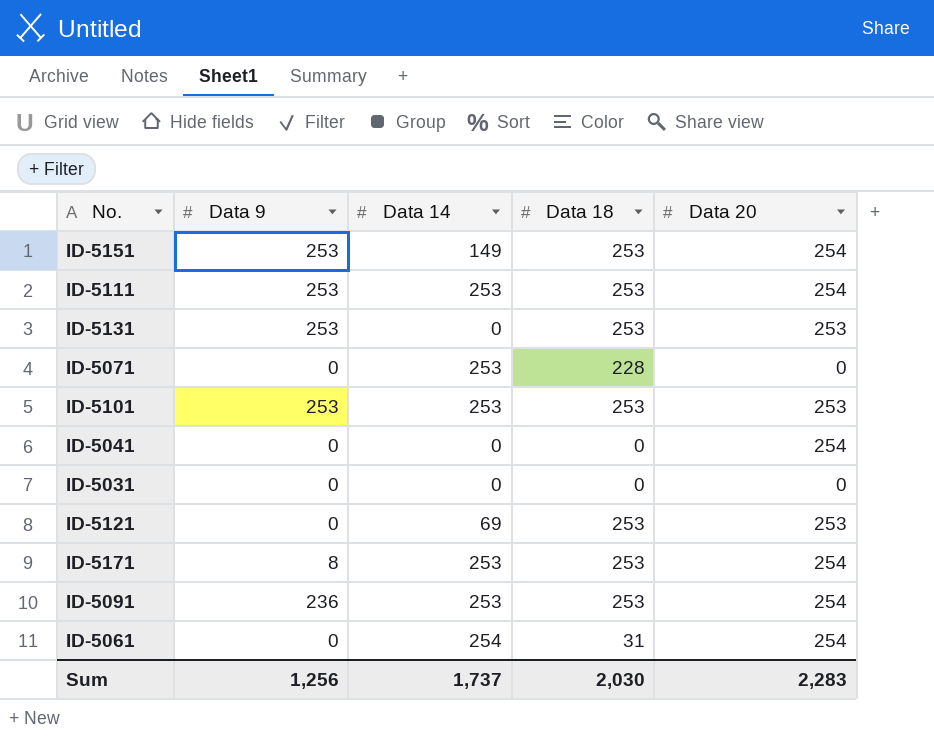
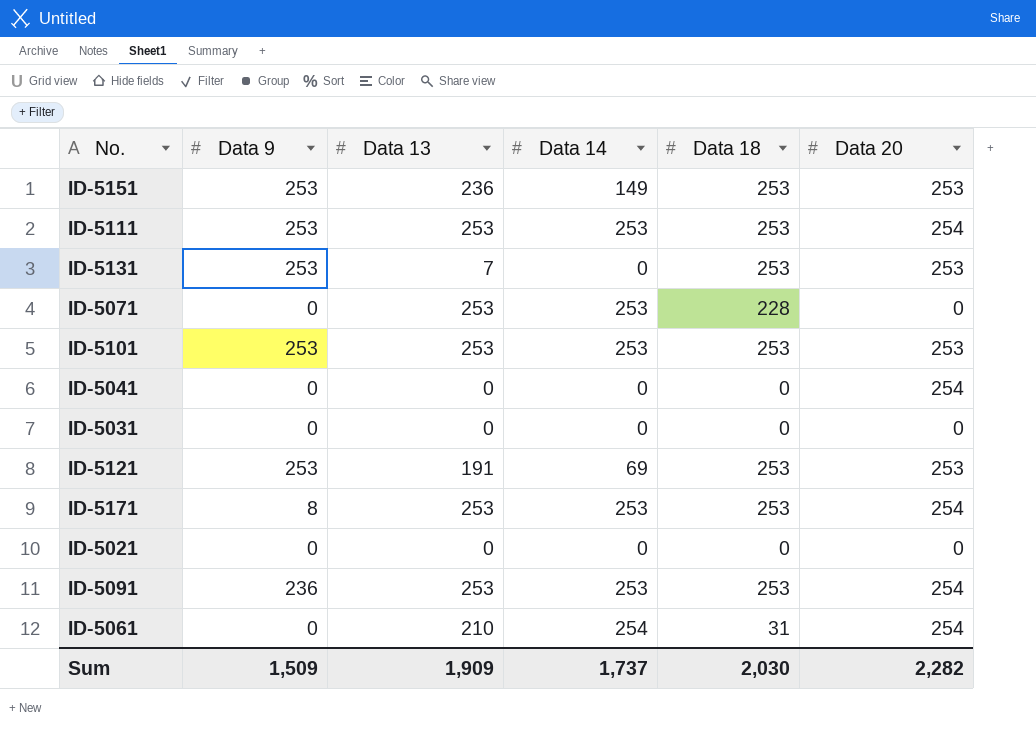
column Data 13 | position: none -> 3
ID-5151 | Data 20: 254 -> 253
ID-5121 | Data 9: 0 -> 253
row ID-5021: none -> 0 | 0 | 0 | 0 | 0
Sum | Data 9: 1,256 -> 1,509
Sum | Data 20: 2,283 -> 2,282

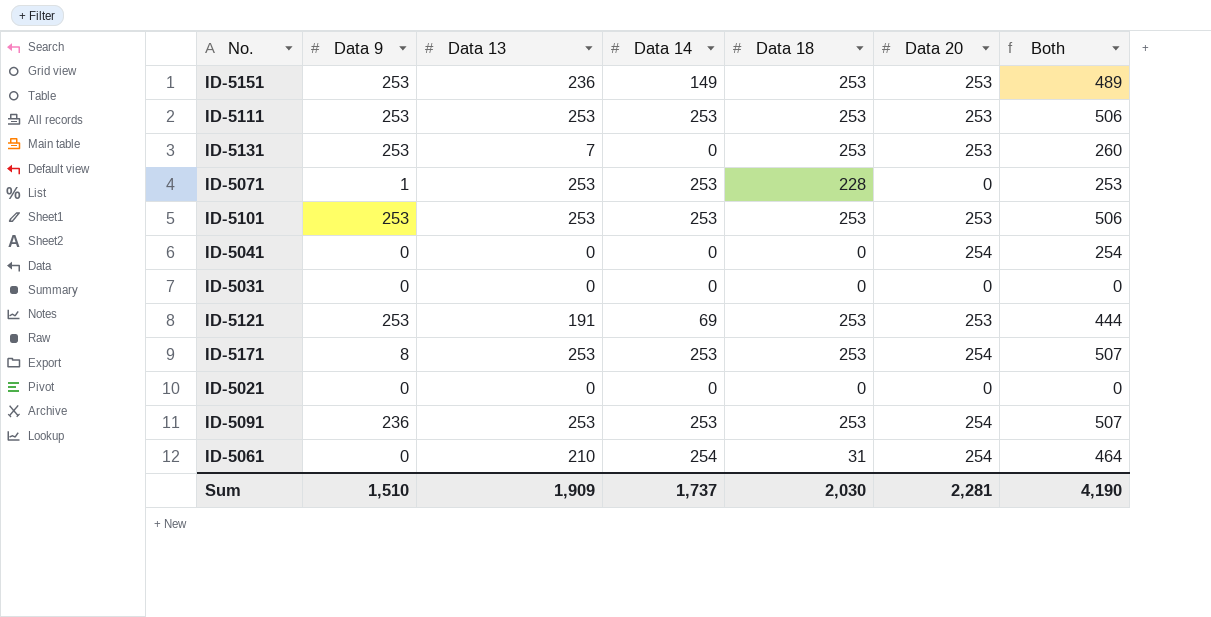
column Both | formula: none -> [Data 13] + [Data 20]
ID-5111 | Data 20: 254 -> 253
ID-5071 | Data 9: 0 -> 1
Sum | Data 9: 1,509 -> 1,510
Sum | Data 20: 2,282 -> 2,281

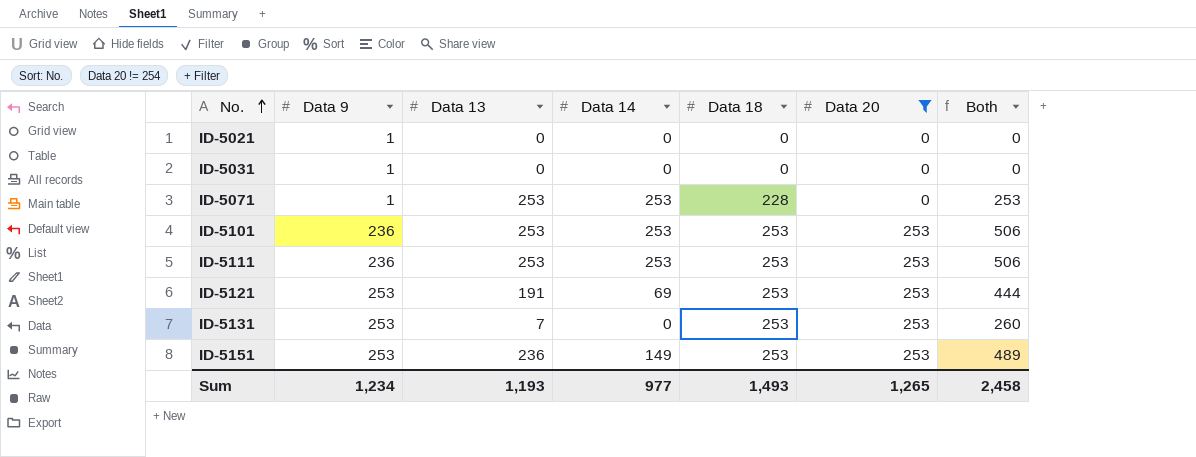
filter: none -> Data 20 != 254
row order: none -> No. ascending
ID-5021 | Data 9: 0 -> 1
ID-5031 | Data 9: 0 -> 1
ID-5101 | Data 9: 253 -> 236
ID-5111 | Data 9: 253 -> 236
Sum | Data 9: 1,510 -> 1,234
Sum | Data 13: 1,909 -> 1,193
Sum | Data 14: 1,737 -> 977
Sum | Data 18: 2,030 -> 1,493
Sum | Data 20: 2,281 -> 1,265
Sum | Both: 4,190 -> 2,458

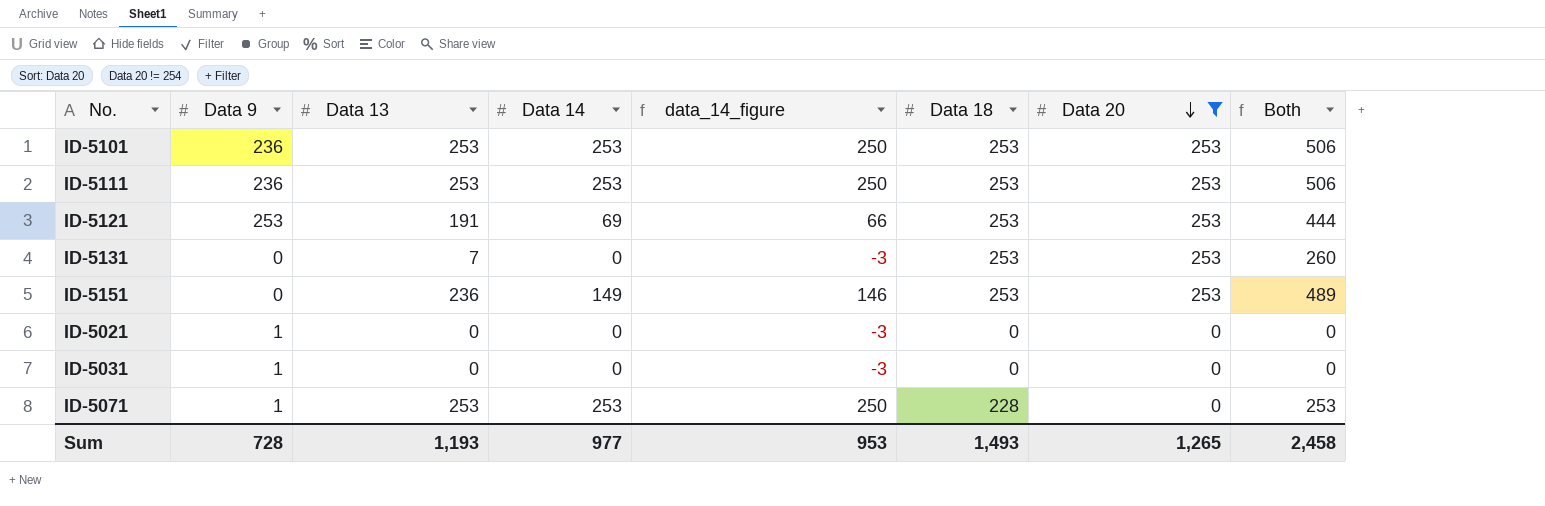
row order: No. ascending -> Data 20 descending
column data_14_figure | formula: none -> [Data 14] - 3
ID-5131 | Data 9: 253 -> 0
ID-5151 | Data 9: 253 -> 0
Sum | Data 9: 1,234 -> 728

